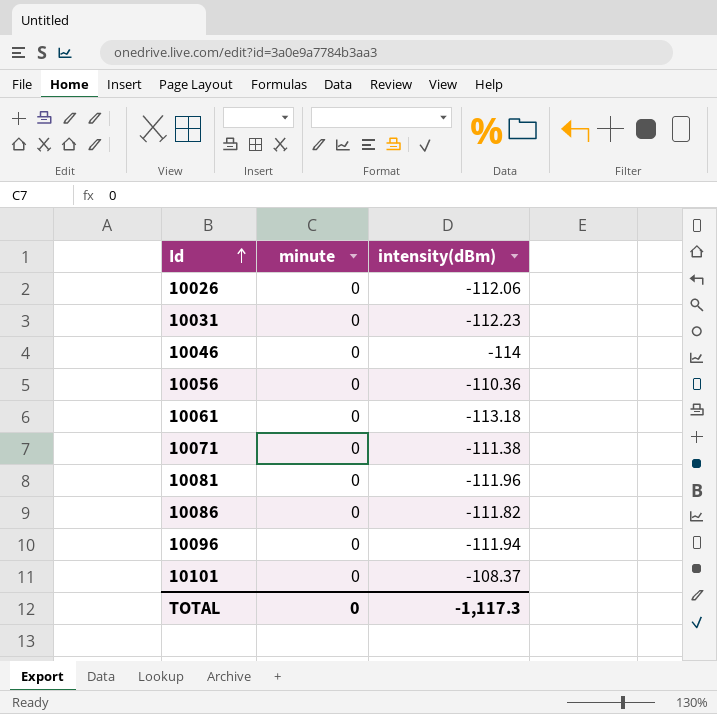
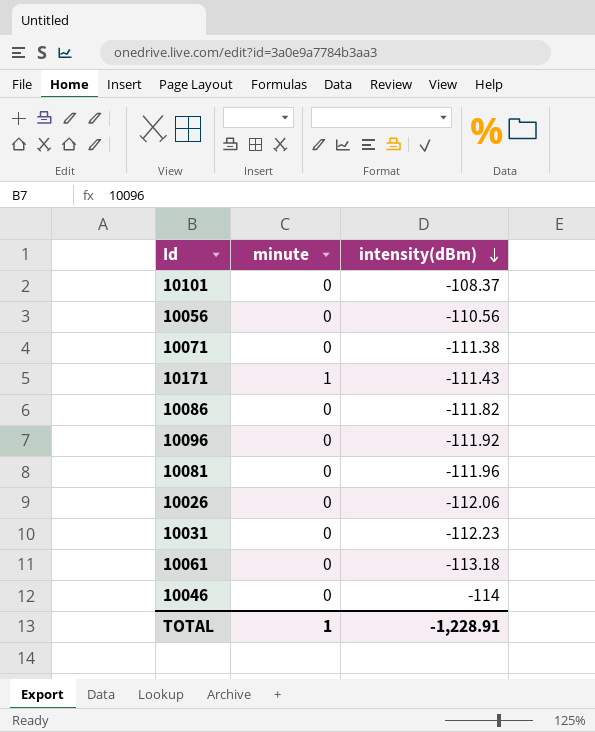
row order: Id ascending -> intensity(dBm) descending
10056 | intensity(dBm): -110.36 -> -110.56
row 10171: none -> 1 | -111.43
10096 | intensity(dBm): -111.94 -> -111.92
TOTAL | minute: 0 -> 1
TOTAL | intensity(dBm): -1,117.3 -> -1,228.91

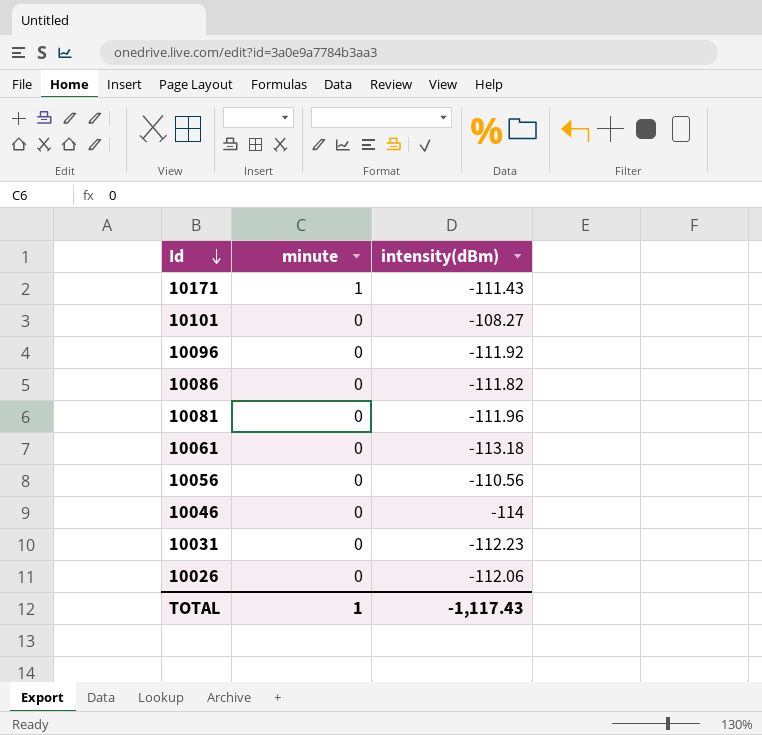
row order: intensity(dBm) descending -> Id descending
row 10071: 0 | -111.38 -> none
10101 | intensity(dBm): -108.37 -> -108.27
TOTAL | intensity(dBm): -1,228.91 -> -1,117.43

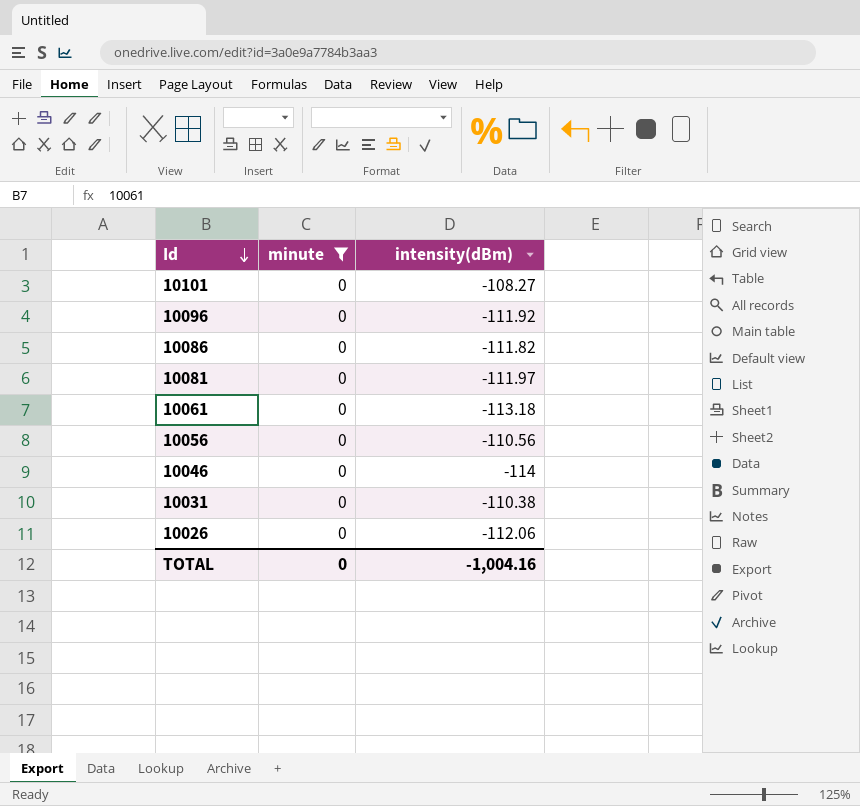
filter: none -> minute = 0
10081 | intensity(dBm): -111.96 -> -111.97
10031 | intensity(dBm): -112.23 -> -110.38
TOTAL | minute: 1 -> 0
TOTAL | intensity(dBm): -1,117.43 -> -1,004.16

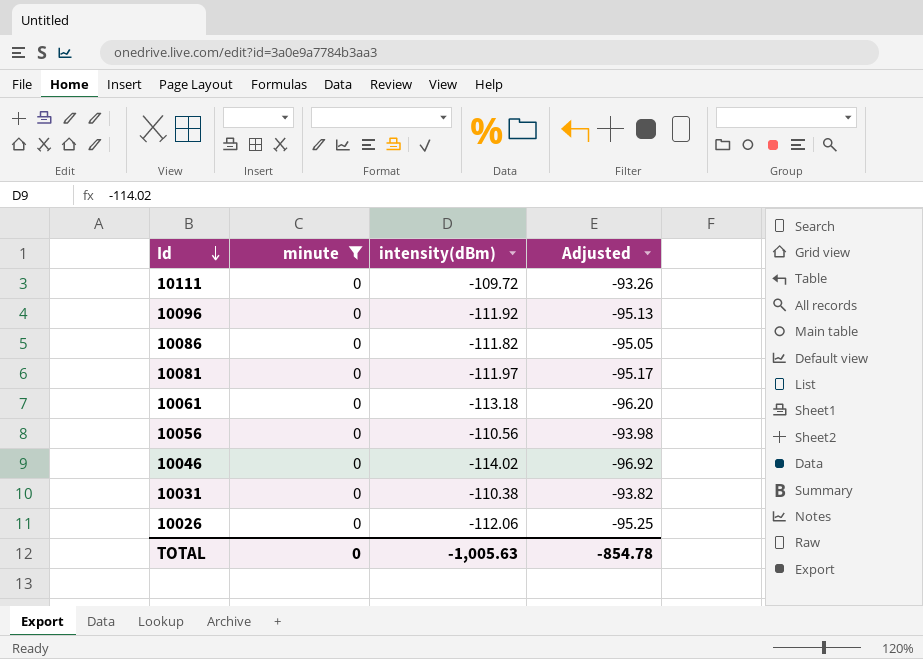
column Adjusted | formula: none -> [intensity(dBm)] * 0.85
row 10101: 0 | -108.27 -> none
row 10111: none -> 0 | -109.72 | -93.26
10046 | intensity(dBm): -114 -> -114.02
TOTAL | intensity(dBm): -1,004.16 -> -1,005.63

